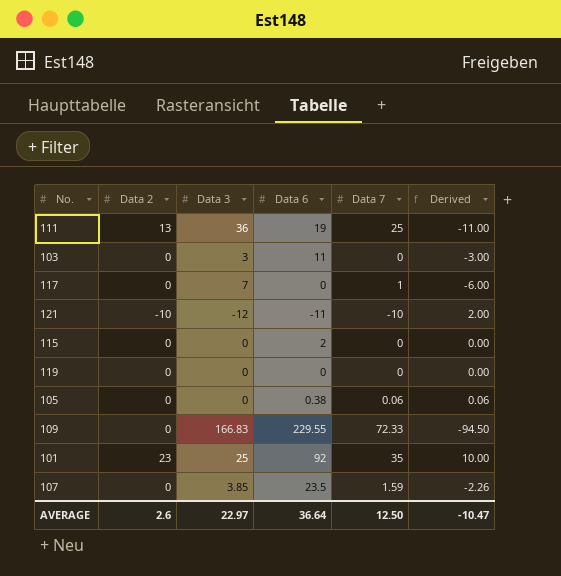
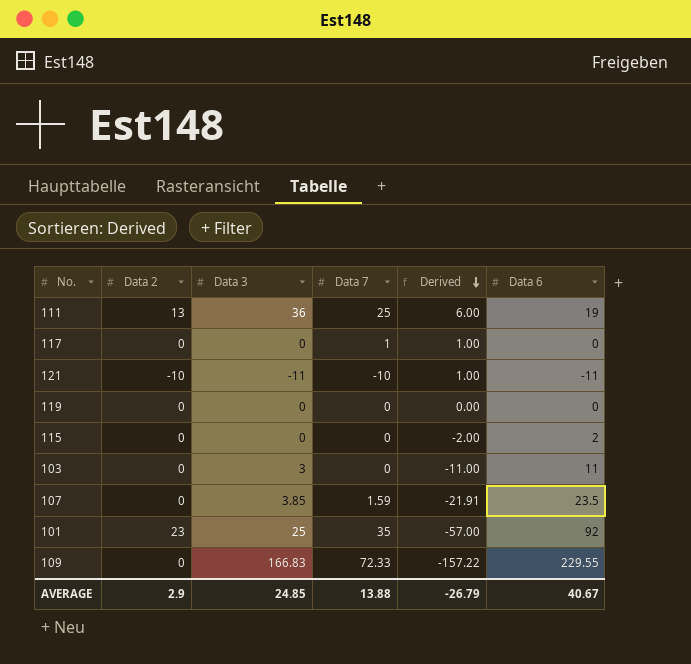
row order: none -> Derived descending
column Derived | formula: [Data 7] - [Data 3] -> [Data 7] - [Data 6]
column Data 6 | position: 4 -> 6
row 105: 0 | 0 | 0.38 | 0.06 | 0.06 -> none
117 | Data 3: 7 -> 0
121 | Data 3: -12 -> -11
AVERAGE | Data 2: 2.6 -> 2.9
AVERAGE | Data 3: 22.97 -> 24.85
AVERAGE | Data 7: 12.50 -> 13.88
AVERAGE | Derived: -10.47 -> -26.79
AVERAGE | Data 6: 36.64 -> 40.67

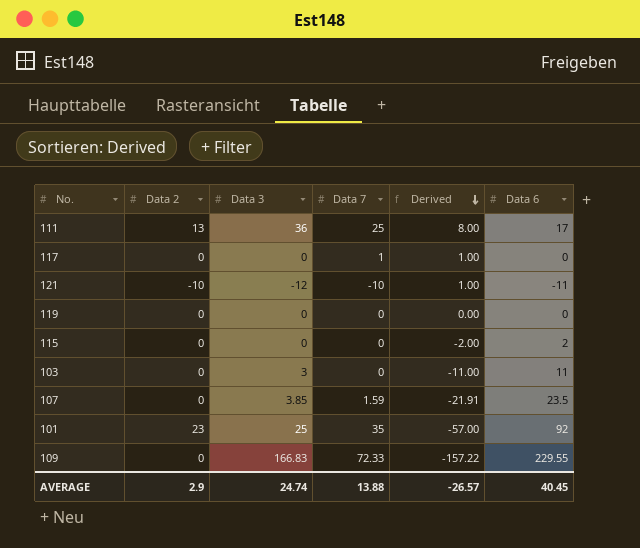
111 | Derived: 6.00 -> 8.00
111 | Data 6: 19 -> 17
121 | Data 3: -11 -> -12
AVERAGE | Data 3: 24.85 -> 24.74
AVERAGE | Derived: -26.79 -> -26.57
AVERAGE | Data 6: 40.67 -> 40.45

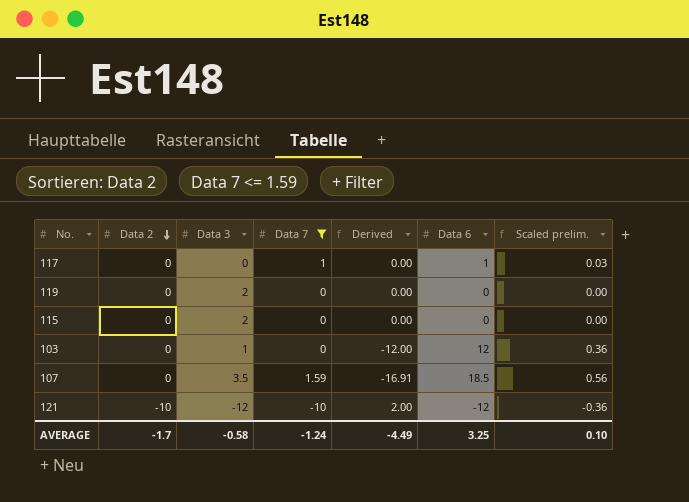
filter: none -> Data 7 <= 1.59
row order: Derived descending -> Data 2 descending
column Scaled prelim. | formula: none -> [Data 6] * 0.03
117 | Derived: 1.00 -> 0.00
117 | Data 6: 0 -> 1
119 | Data 3: 0 -> 2
115 | Data 3: 0 -> 2
115 | Derived: -2.00 -> 0.00
115 | Data 6: 2 -> 0
103 | Data 3: 3 -> 1
103 | Derived: -11.00 -> -12.00
103 | Data 6: 11 -> 12
107 | Data 3: 3.85 -> 3.5
107 | Derived: -21.91 -> -16.91
107 | Data 6: 23.5 -> 18.5
121 | Derived: 1.00 -> 2.00
121 | Data 6: -11 -> -12
AVERAGE | Data 2: 2.9 -> -1.7
AVERAGE | Data 3: 24.74 -> -0.58
AVERAGE | Data 7: 13.88 -> -1.24
AVERAGE | Derived: -26.57 -> -4.49
AVERAGE | Data 6: 40.45 -> 3.25

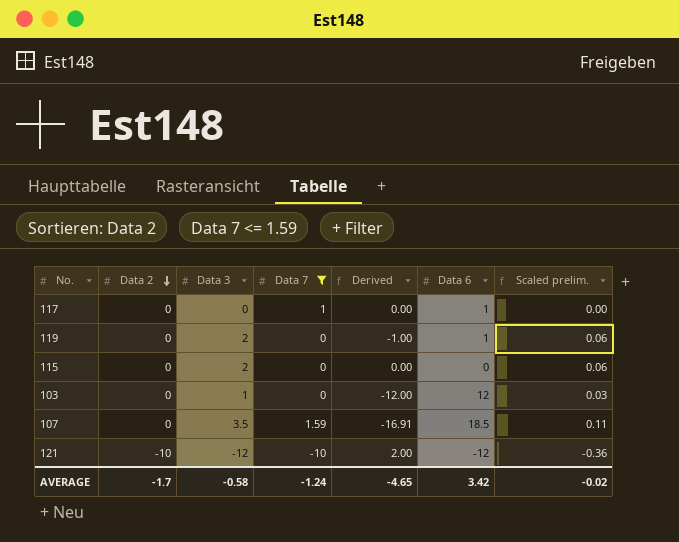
column Scaled prelim. | formula: [Data 6] * 0.03 -> [Data 3] * 0.03
119 | Derived: 0.00 -> -1.00
119 | Data 6: 0 -> 1
AVERAGE | Derived: -4.49 -> -4.65
AVERAGE | Data 6: 3.25 -> 3.42
AVERAGE | Scaled prelim.: 0.10 -> -0.02

